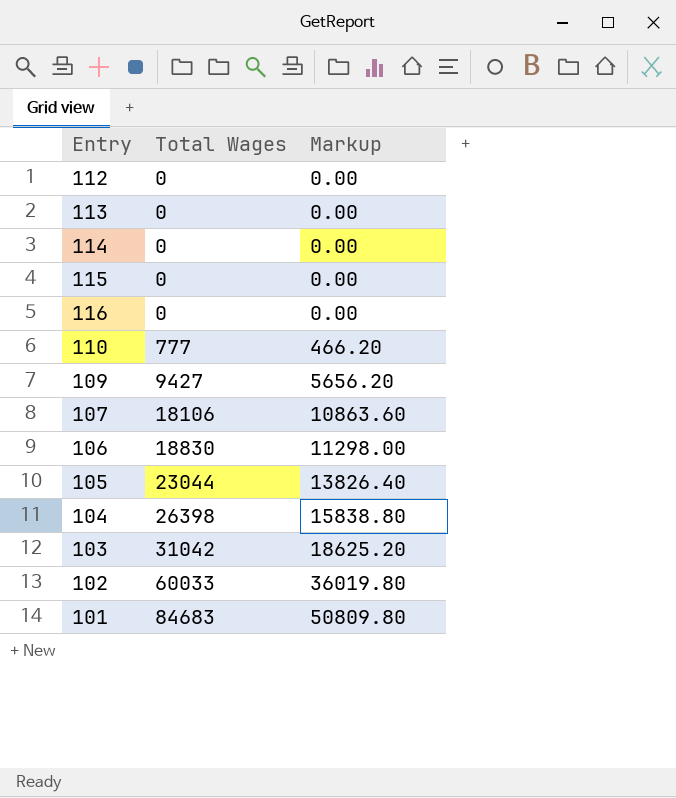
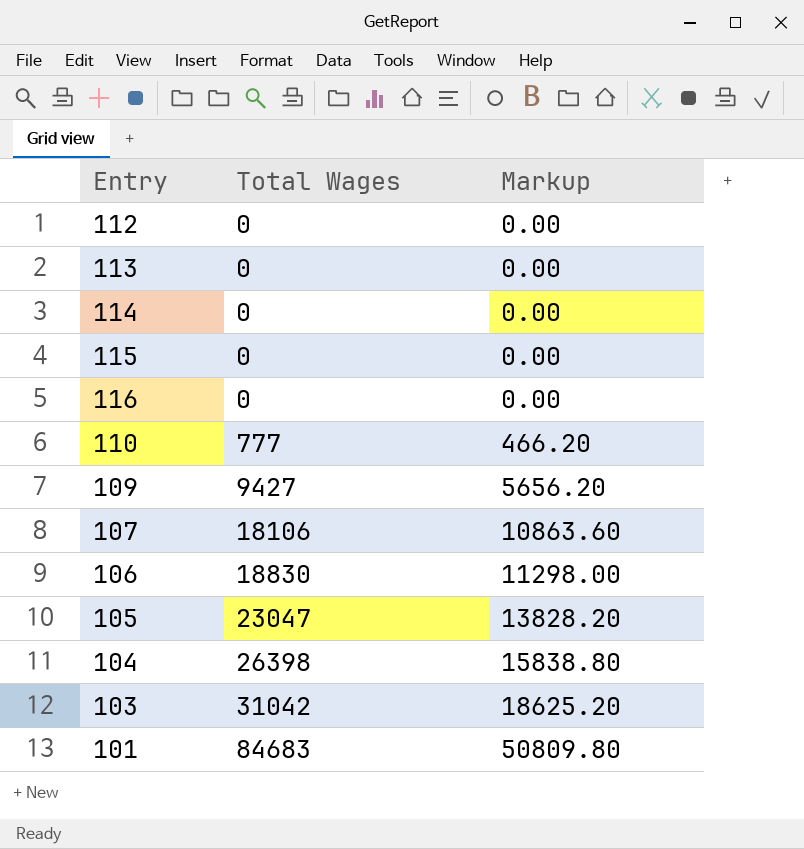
row 102: 60033 | 36019.80 -> none
105 | Total Wages: 23044 -> 23047
105 | Markup: 13826.40 -> 13828.20

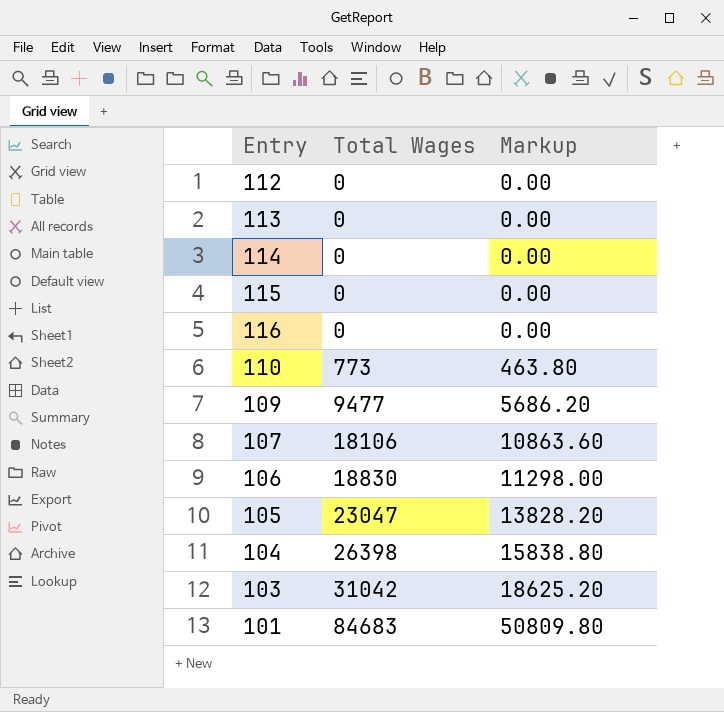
110 | Total Wages: 777 -> 773
110 | Markup: 466.20 -> 463.80
109 | Total Wages: 9427 -> 9477
109 | Markup: 5656.20 -> 5686.20

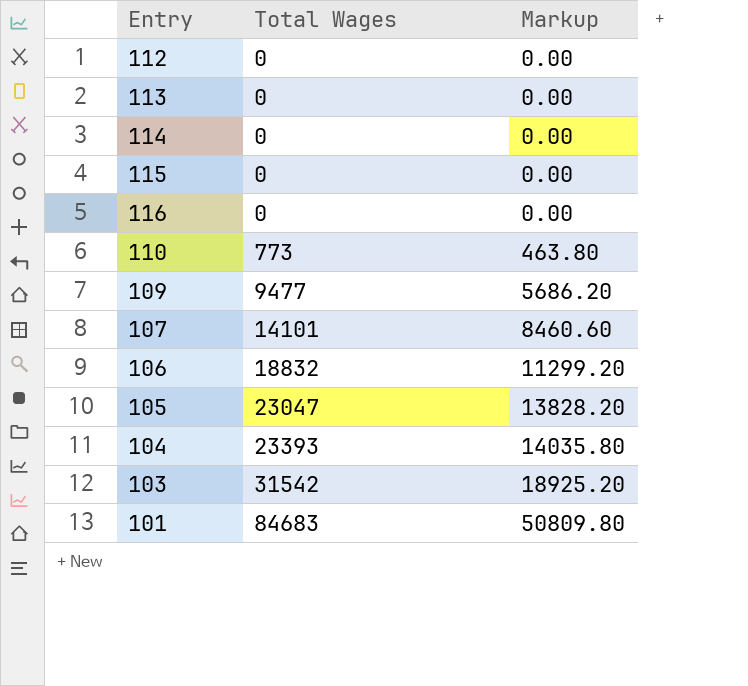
107 | Total Wages: 18106 -> 14101
107 | Markup: 10863.60 -> 8460.60
106 | Total Wages: 18830 -> 18832
106 | Markup: 11298.00 -> 11299.20
104 | Total Wages: 26398 -> 23393
104 | Markup: 15838.80 -> 14035.80
103 | Total Wages: 31042 -> 31542
103 | Markup: 18625.20 -> 18925.20

